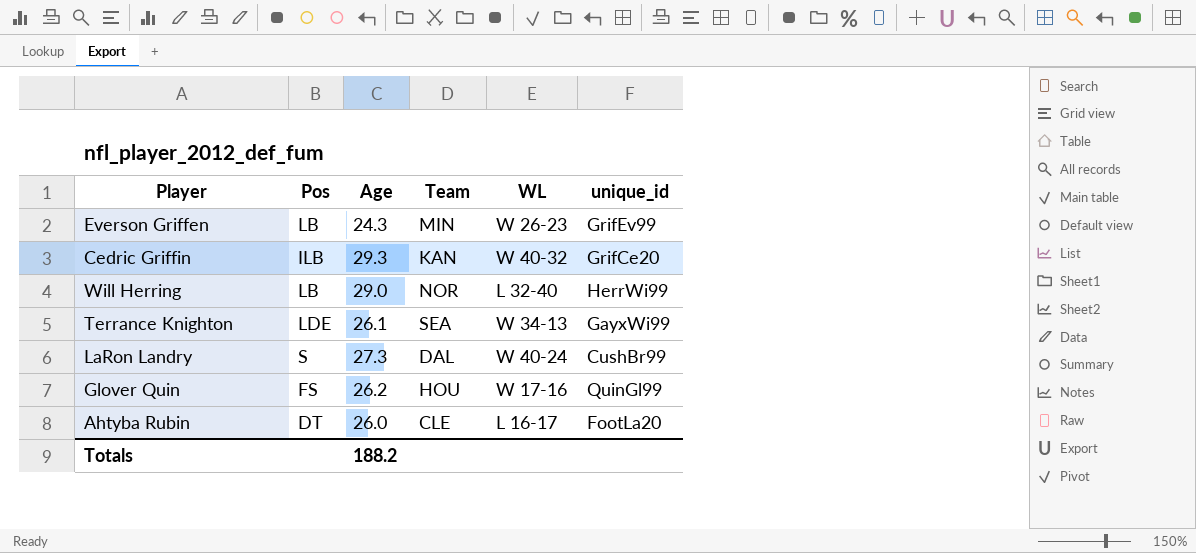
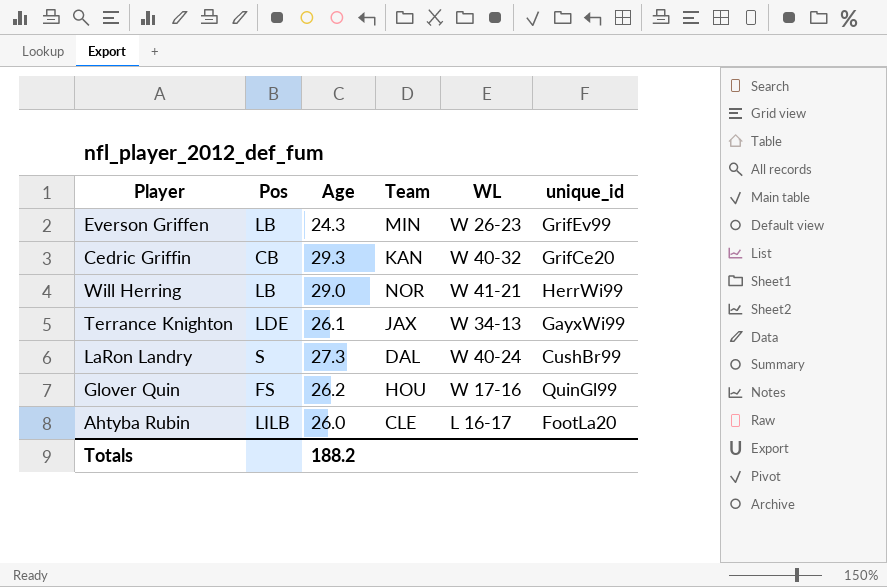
Cedric Griffin | Pos: ILB -> CB
Will Herring | WL: L 32-40 -> W 41-21
Terrance Knighton | Team: SEA -> JAX
Ahtyba Rubin | Pos: DT -> LILB

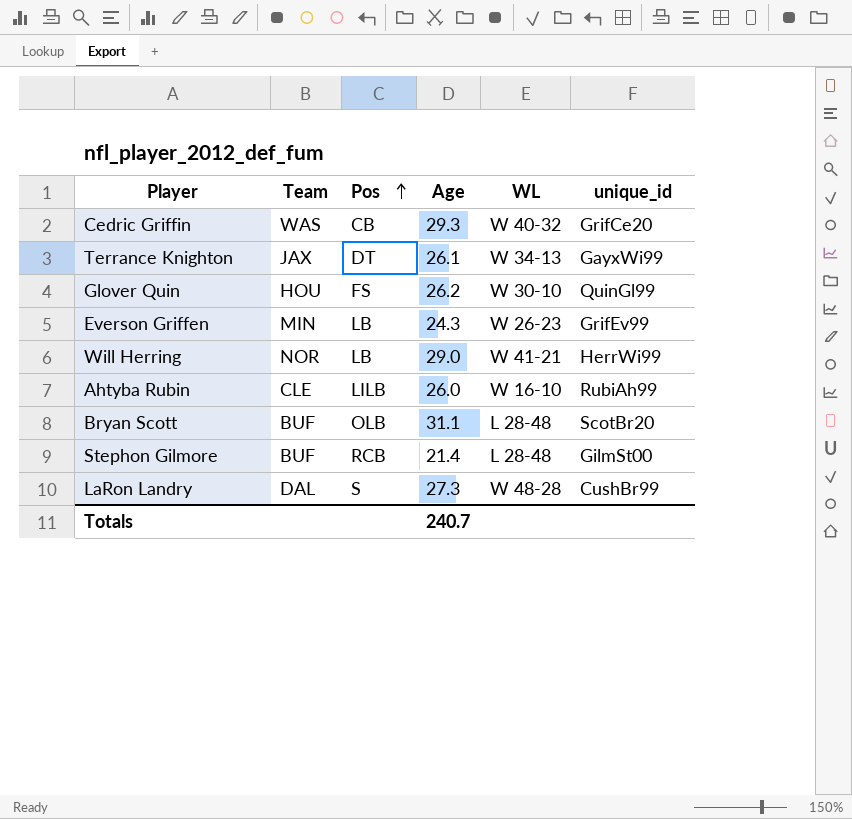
row order: none -> Pos ascending
column Team | position: 4 -> 2
Cedric Griffin | Team: KAN -> WAS
Terrance Knighton | Pos: LDE -> DT
Glover Quin | WL: W 17-16 -> W 30-10
Ahtyba Rubin | WL: L 16-17 -> W 16-10
Ahtyba Rubin | unique_id: FootLa20 -> RubiAh99
row Bryan Scott: none -> BUF | OLB | 31.1 | L 28-48 | ScotBr20
row Stephon Gilmore: none -> BUF | RCB | 21.4 | L 28-48 | GilmSt00
LaRon Landry | WL: W 40-24 -> W 48-28
Totals | Age: 188.2 -> 240.7

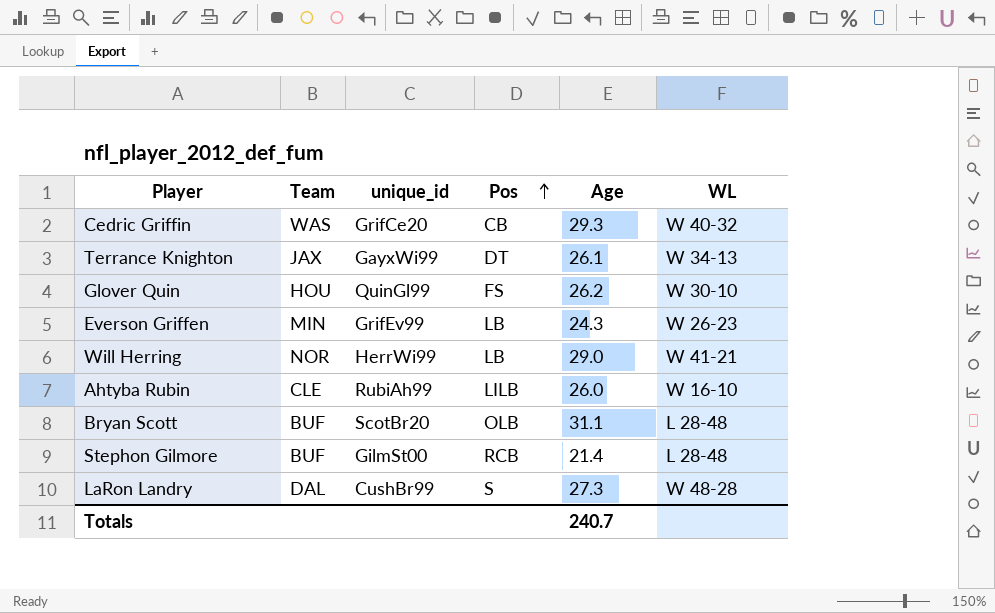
column unique_id | position: 6 -> 3

